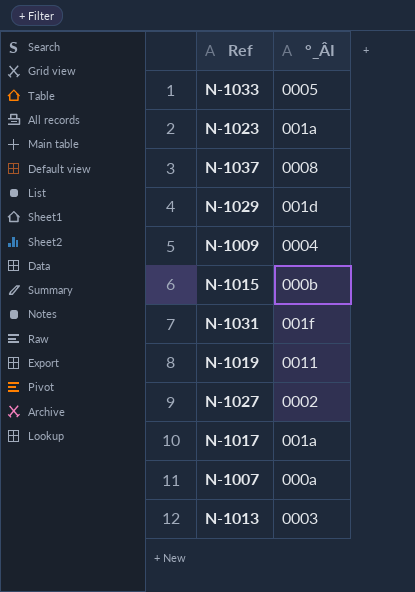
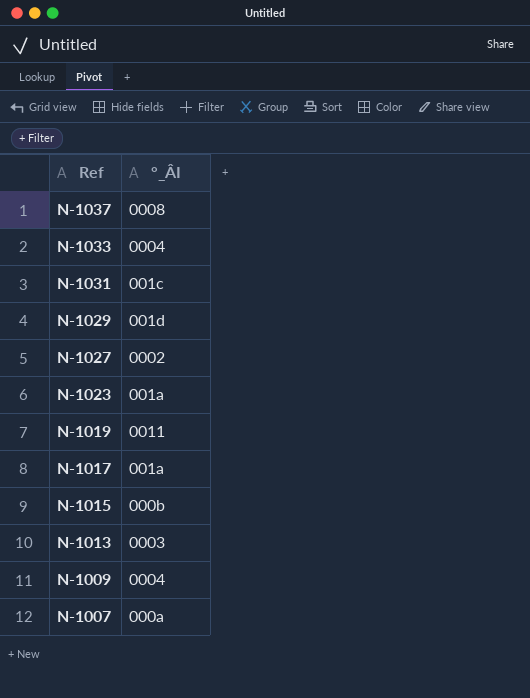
row order: none -> Ref descending
N-1033 | °_ÂI: 0005 -> 0004
N-1031 | °_ÂI: 001f -> 001c

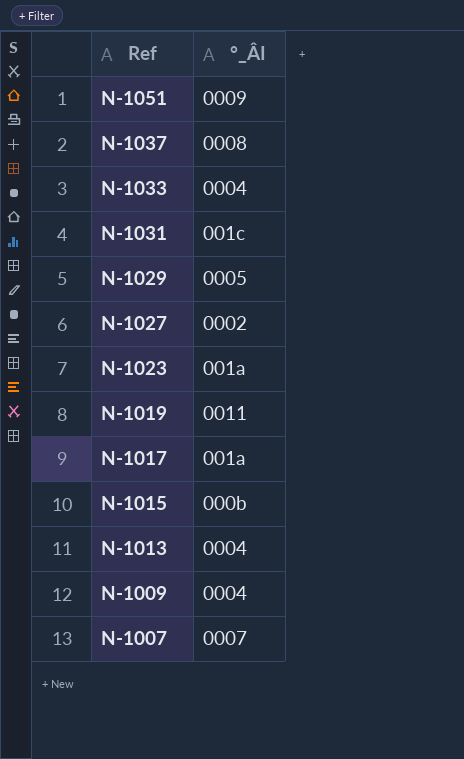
row N-1051: none -> 0009
N-1029 | °_ÂI: 001d -> 0005
N-1013 | °_ÂI: 0003 -> 0004
N-1007 | °_ÂI: 000a -> 0007

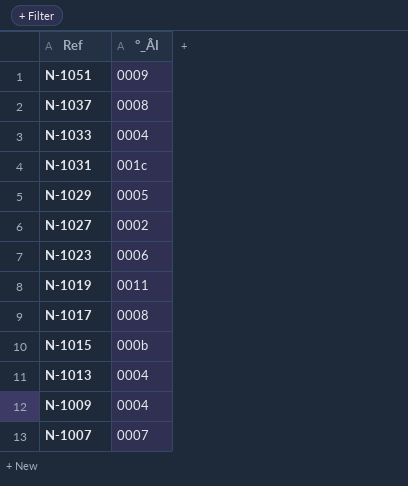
N-1023 | °_ÂI: 001a -> 0006
N-1017 | °_ÂI: 001a -> 0008

